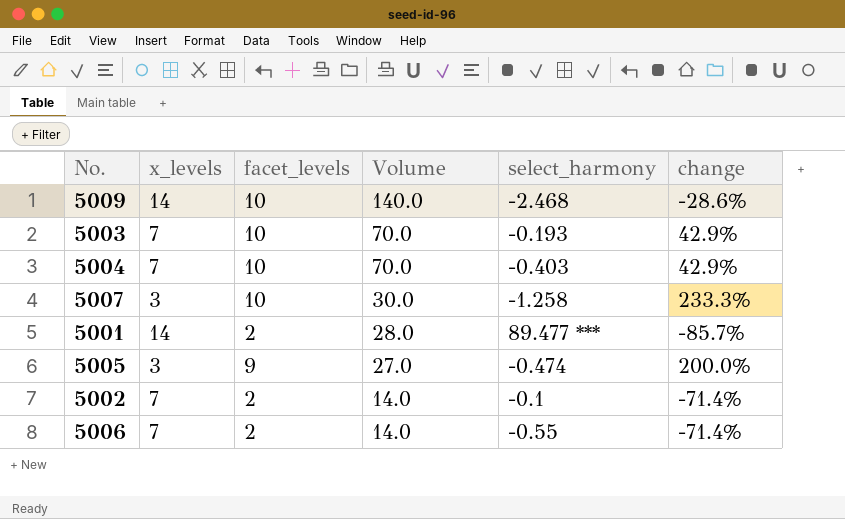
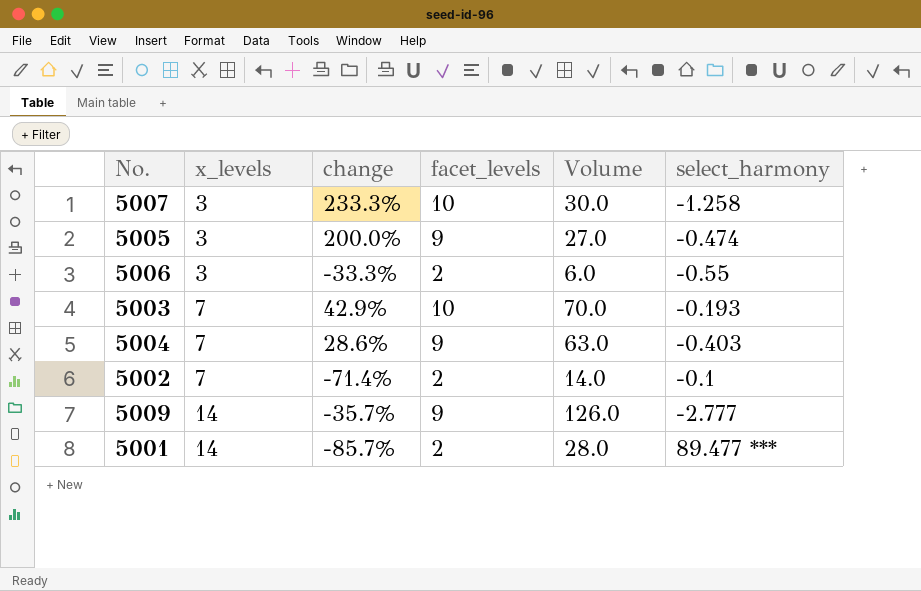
row order: Volume descending -> x_levels ascending
column change | position: 6 -> 3
5006 | x_levels: 7 -> 3
5006 | change: -71.4% -> -33.3%
5006 | Volume: 14.0 -> 6.0
5004 | change: 42.9% -> 28.6%
5004 | facet_levels: 10 -> 9
5004 | Volume: 70.0 -> 63.0
5009 | change: -28.6% -> -35.7%
5009 | facet_levels: 10 -> 9
5009 | Volume: 140.0 -> 126.0
5009 | select_harmony: -2.468 -> -2.777

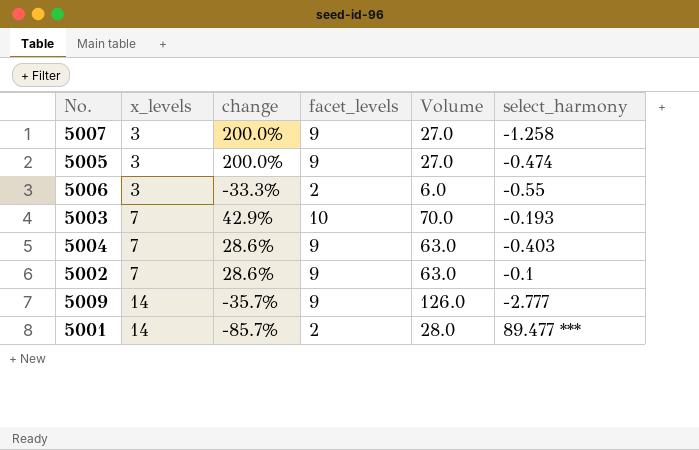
5007 | change: 233.3% -> 200.0%
5007 | facet_levels: 10 -> 9
5007 | Volume: 30.0 -> 27.0
5002 | change: -71.4% -> 28.6%
5002 | facet_levels: 2 -> 9
5002 | Volume: 14.0 -> 63.0

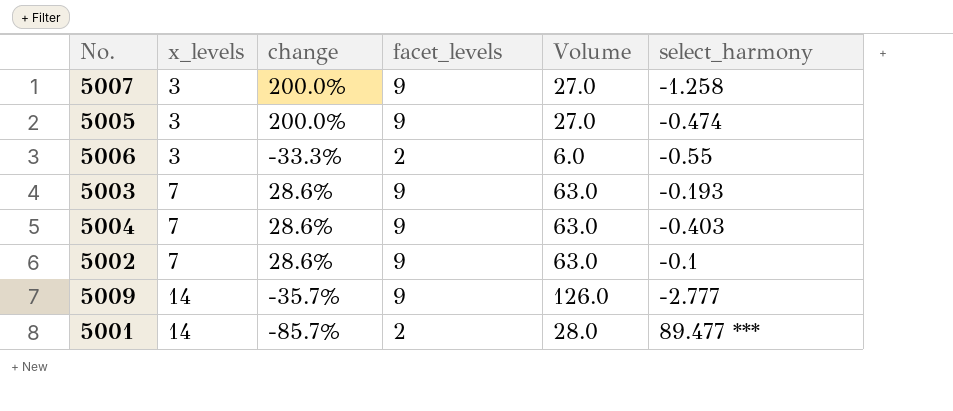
5003 | change: 42.9% -> 28.6%
5003 | facet_levels: 10 -> 9
5003 | Volume: 70.0 -> 63.0

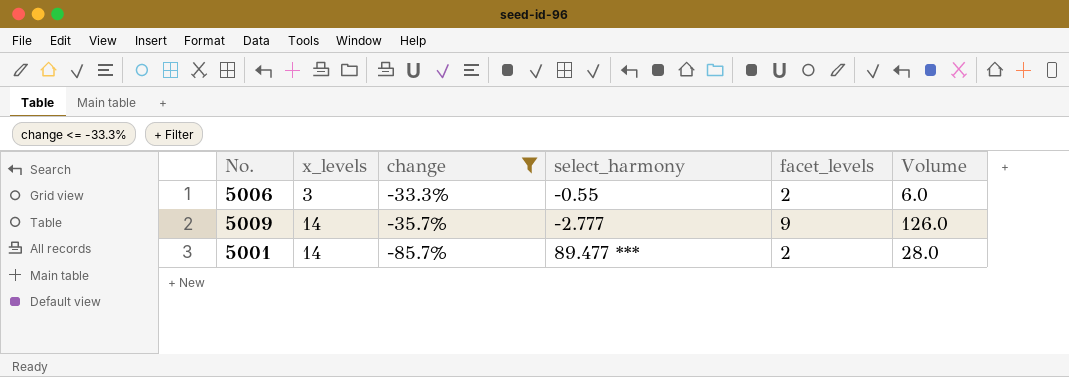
filter: none -> change <= -33.3%
column select_harmony | position: 6 -> 4

